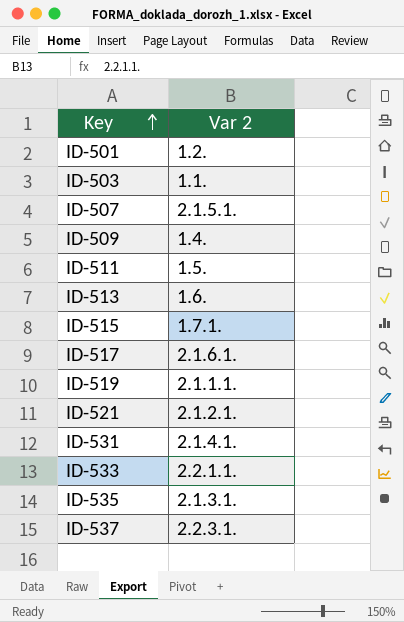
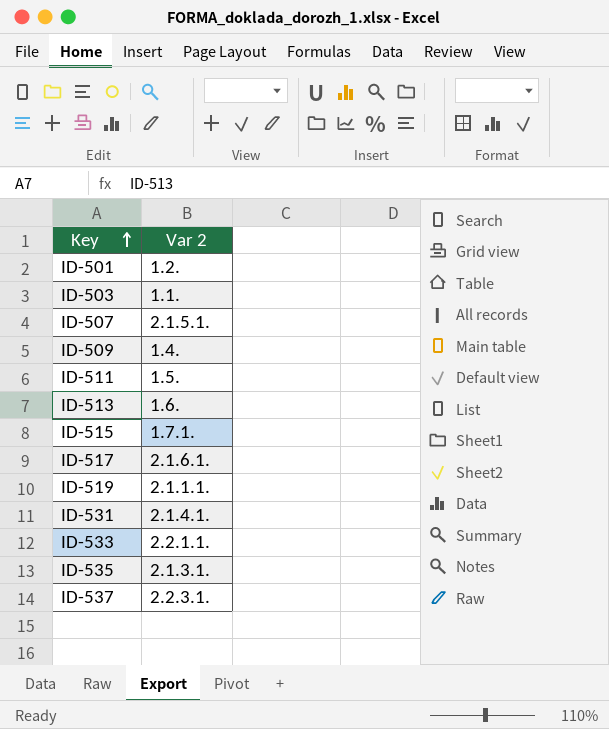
row ID-521: 2.1.2.1. -> none

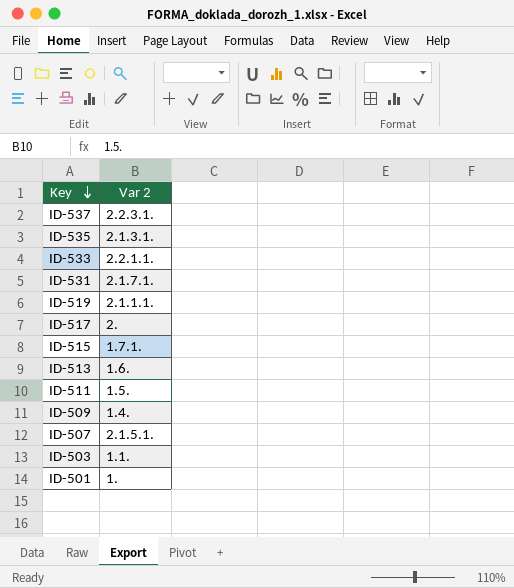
row order: Key ascending -> Key descending
ID-531 | Var 2: 2.1.4.1. -> 2.1.7.1.
ID-517 | Var 2: 2.1.6.1. -> 2.
ID-501 | Var 2: 1.2. -> 1.

